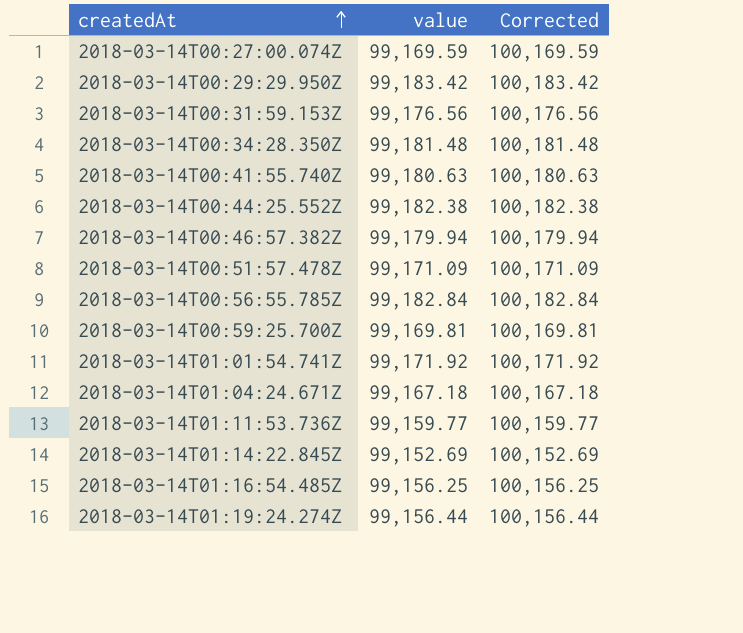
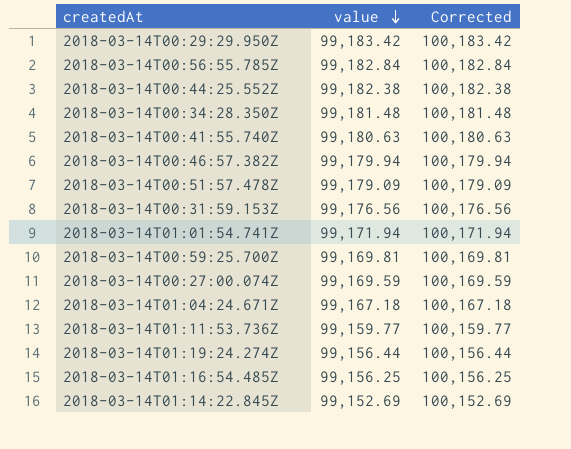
row order: createdAt ascending -> value descending
2018-03-14T00:51:57.478Z | value: 99,171.09 -> 99,179.09
2018-03-14T00:51:57.478Z | Corrected: 100,171.09 -> 100,179.09
2018-03-14T01:01:54.741Z | value: 99,171.92 -> 99,171.94
2018-03-14T01:01:54.741Z | Corrected: 100,171.92 -> 100,171.94

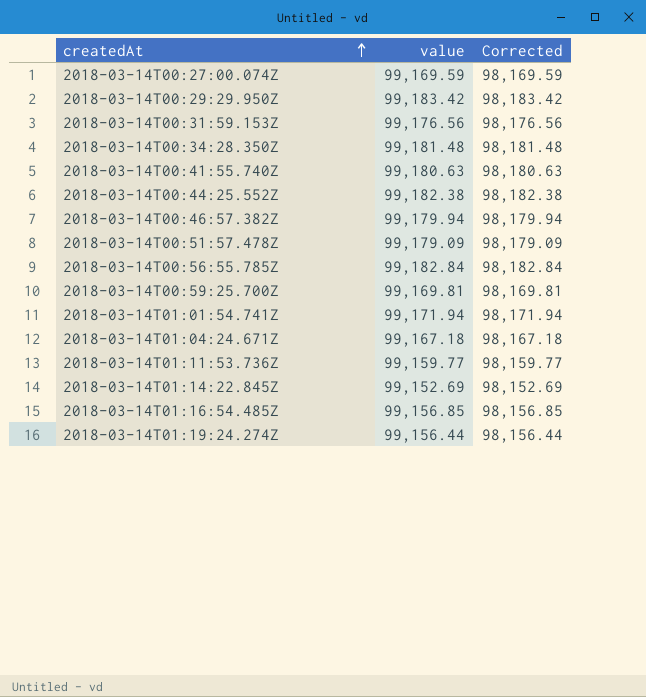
row order: value descending -> createdAt ascending
column Corrected | formula: [value] + 1000 -> [value] - 1000
2018-03-14T01:16:54.485Z | value: 99,156.25 -> 99,156.85

